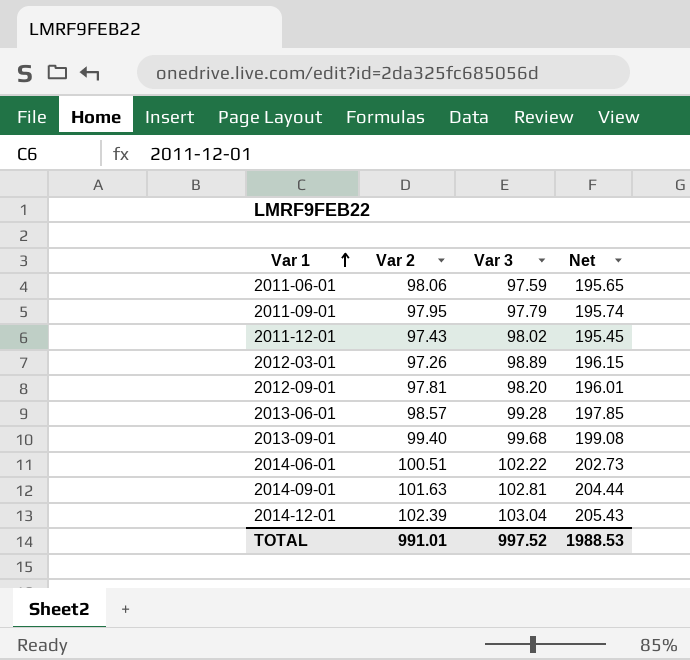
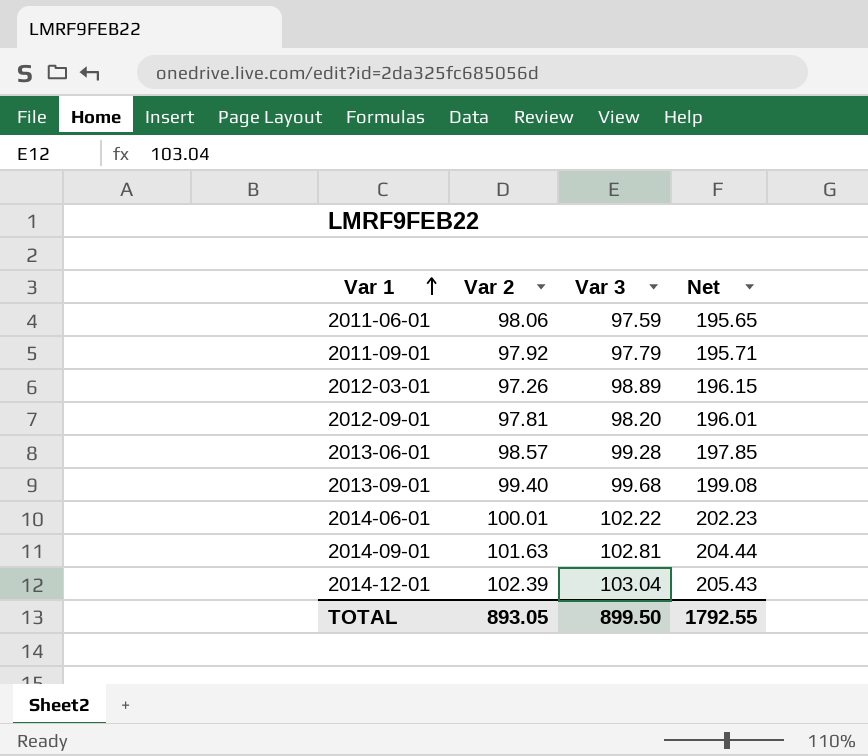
row 2011-12-01: 97.43 | 98.02 | 195.45 -> none
2011-09-01 | Var 2: 97.95 -> 97.92
2011-09-01 | Net: 195.74 -> 195.71
2014-06-01 | Var 2: 100.51 -> 100.01
2014-06-01 | Net: 202.73 -> 202.23
TOTAL | Var 2: 991.01 -> 893.05
TOTAL | Var 3: 997.52 -> 899.50
TOTAL | Net: 1988.53 -> 1792.55

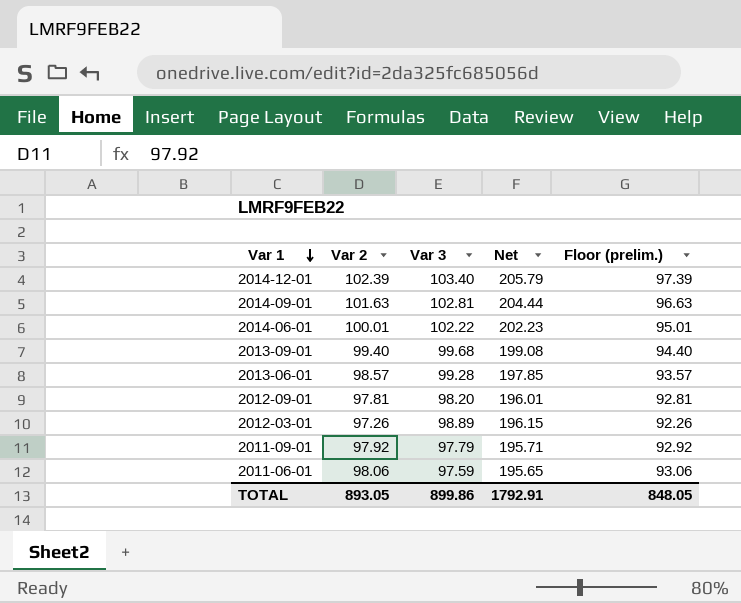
row order: Var 1 ascending -> Var 1 descending
column Floor (prelim.) | formula: none -> [Var 2] - 5
2014-12-01 | Var 3: 103.04 -> 103.40
2014-12-01 | Net: 205.43 -> 205.79
TOTAL | Var 3: 899.50 -> 899.86
TOTAL | Net: 1792.55 -> 1792.91

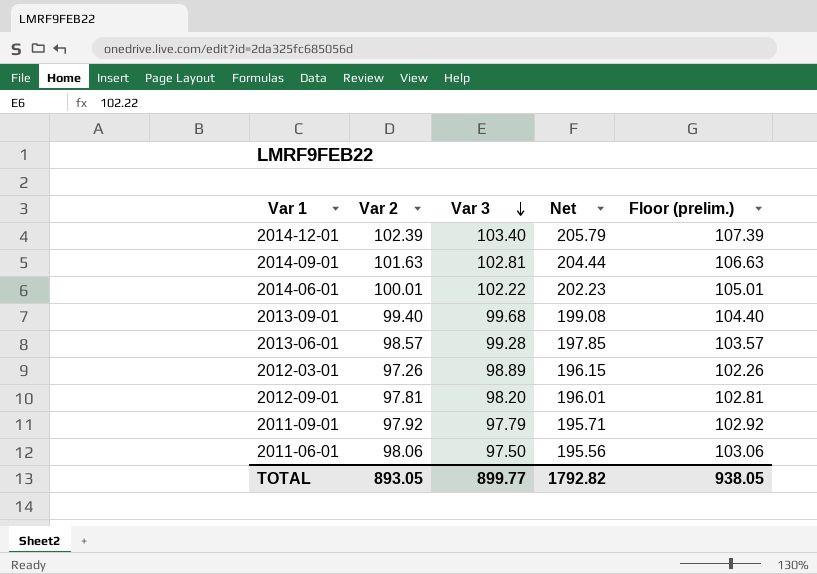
row order: Var 1 descending -> Var 3 descending
column Floor (prelim.) | formula: [Var 2] - 5 -> [Var 2] + 5
2011-06-01 | Var 3: 97.59 -> 97.50
2011-06-01 | Net: 195.65 -> 195.56
TOTAL | Var 3: 899.86 -> 899.77
TOTAL | Net: 1792.91 -> 1792.82
TOTAL | Floor (prelim.): 848.05 -> 938.05

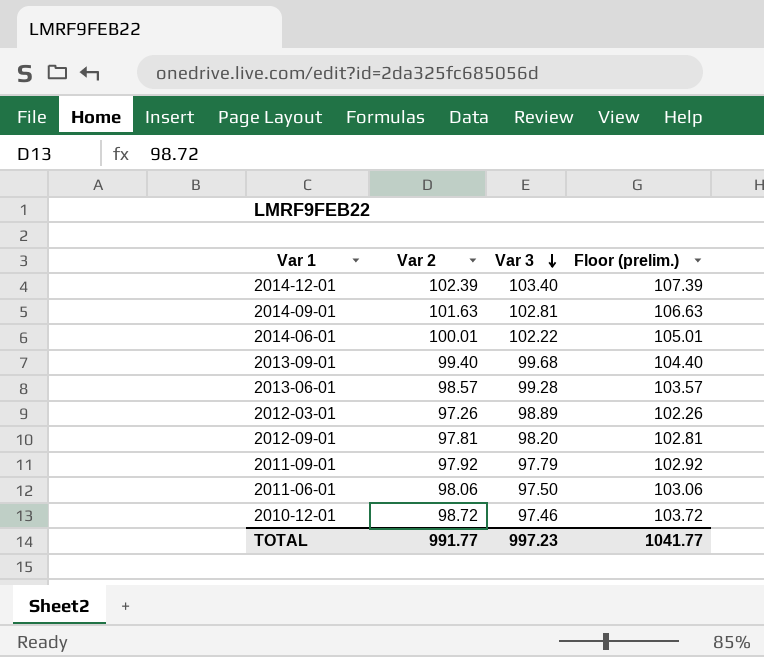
column Net | formula: [Var 2] + [Var 3] -> none
row 2010-12-01: none -> 98.72 | 97.46 | 103.72
TOTAL | Var 2: 893.05 -> 991.77
TOTAL | Var 3: 899.77 -> 997.23
TOTAL | Floor (prelim.): 938.05 -> 1041.77

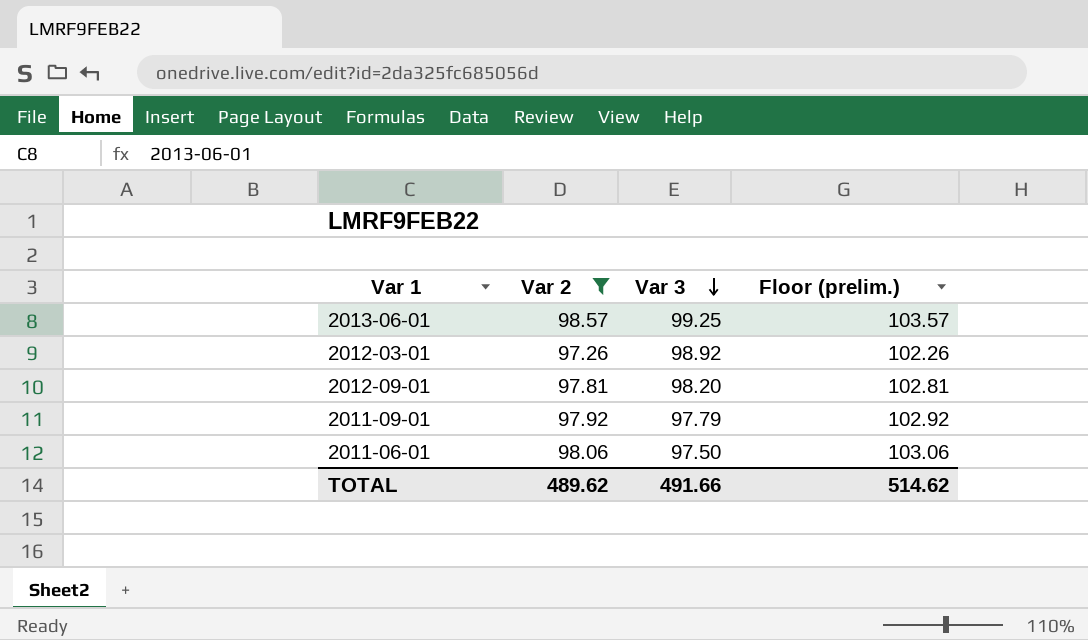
filter: none -> Var 2 <= 98.57
2013-06-01 | Var 3: 99.28 -> 99.25
2012-03-01 | Var 3: 98.89 -> 98.92
TOTAL | Var 2: 991.77 -> 489.62
TOTAL | Var 3: 997.23 -> 491.66
TOTAL | Floor (prelim.): 1041.77 -> 514.62

